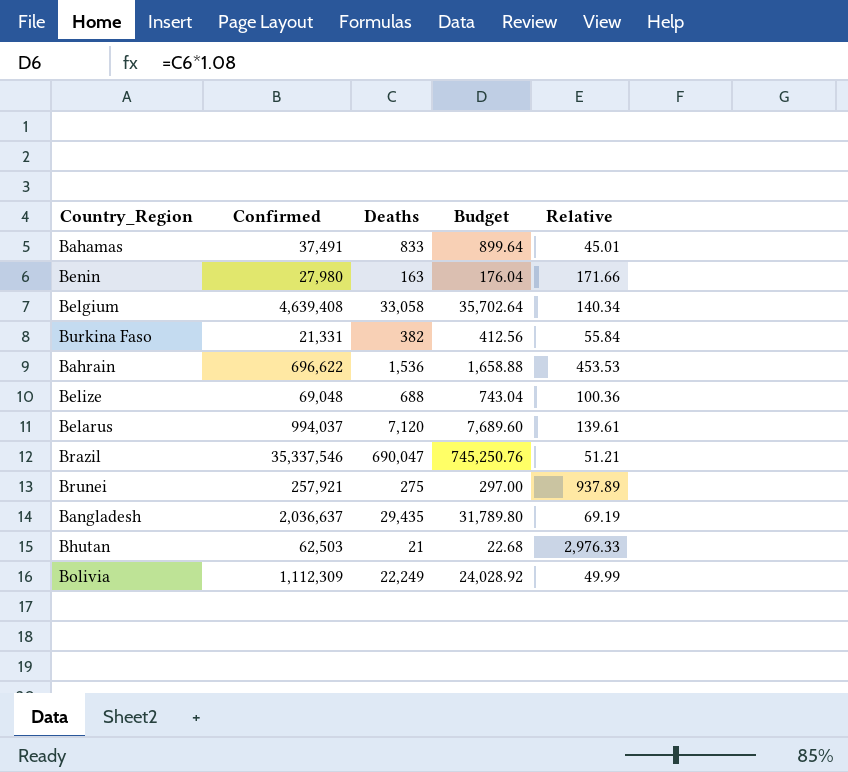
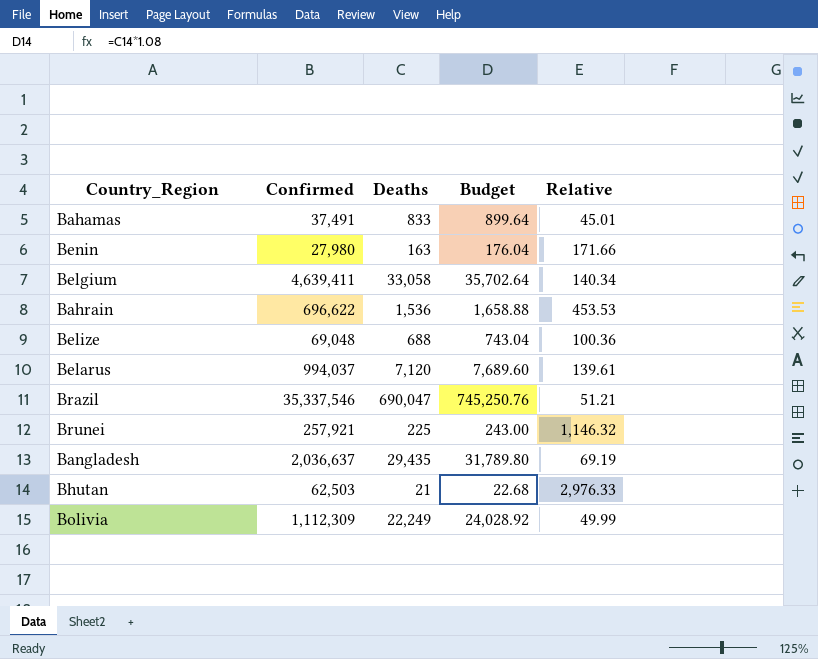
row Burkina Faso: 21,331 | 382 | 412.56 | 55.84 -> none
Belgium | Confirmed: 4,639,408 -> 4,639,411
Brunei | Deaths: 275 -> 225
Brunei | Budget: 297.00 -> 243.00
Brunei | Relative: 937.89 -> 1,146.32

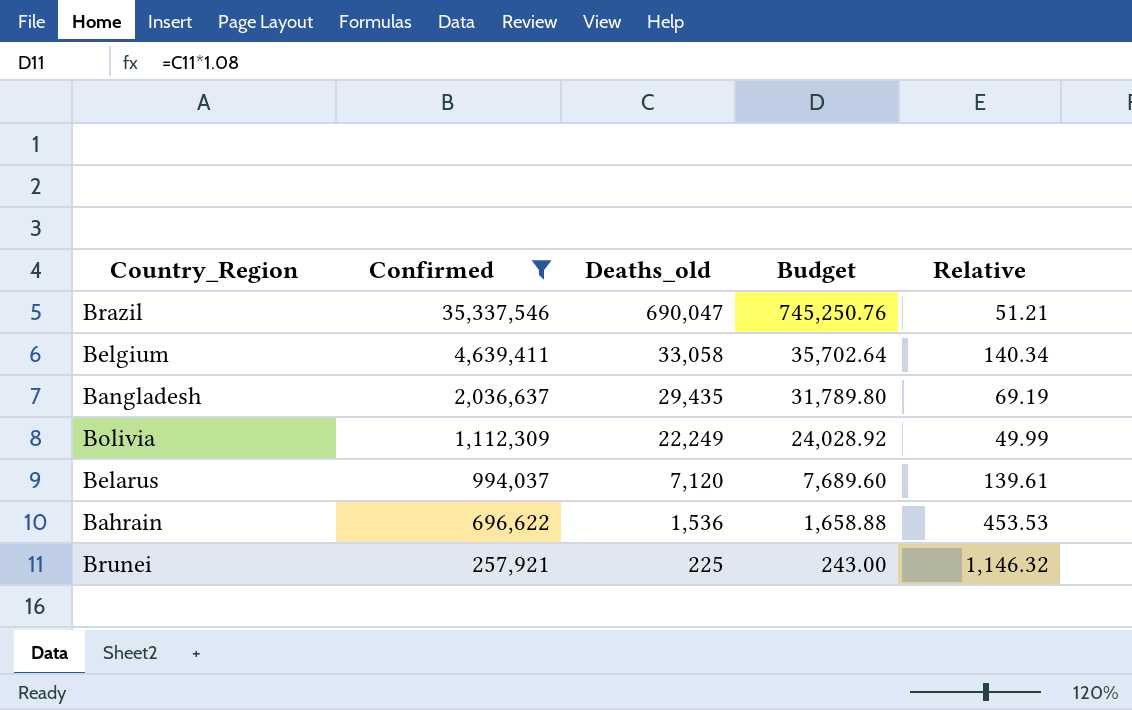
filter: none -> Confirmed >= 257,921
row order: none -> Confirmed descending
column name: Deaths -> Deaths_old

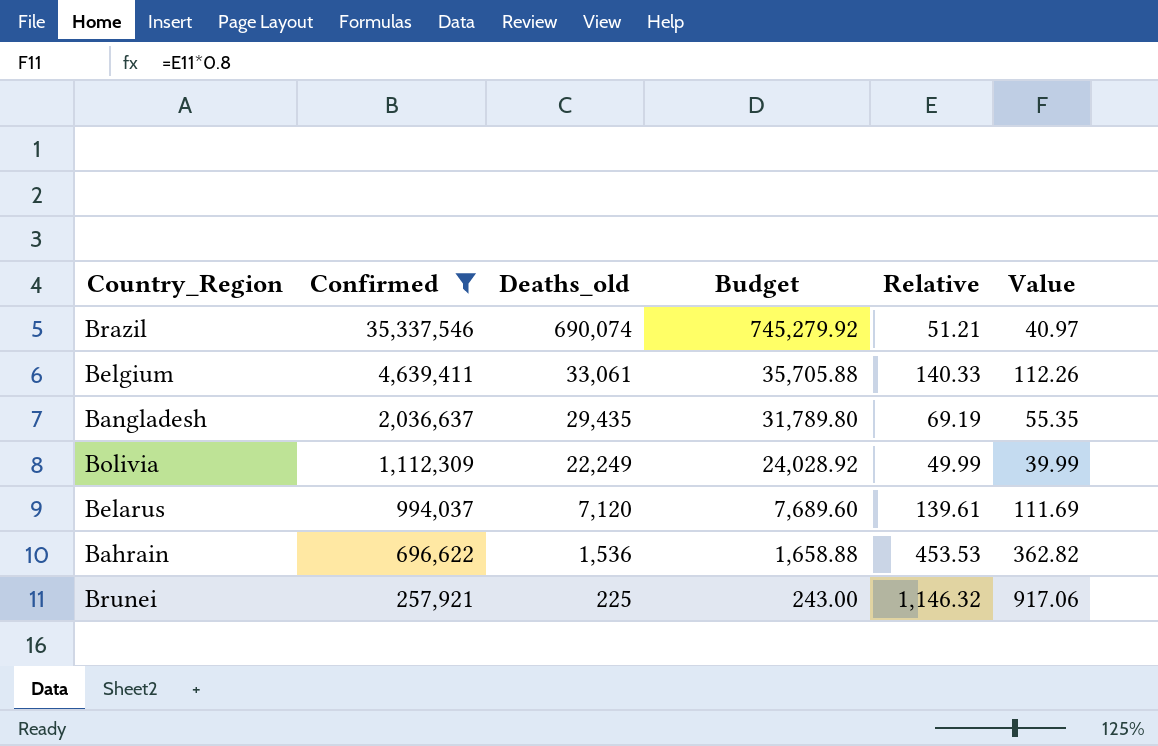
column Value | formula: none -> [Relative] * 0.8
Brazil | Deaths_old: 690,047 -> 690,074
Brazil | Budget: 745,250.76 -> 745,279.92
Belgium | Deaths_old: 33,058 -> 33,061
Belgium | Budget: 35,702.64 -> 35,705.88
Belgium | Relative: 140.34 -> 140.33

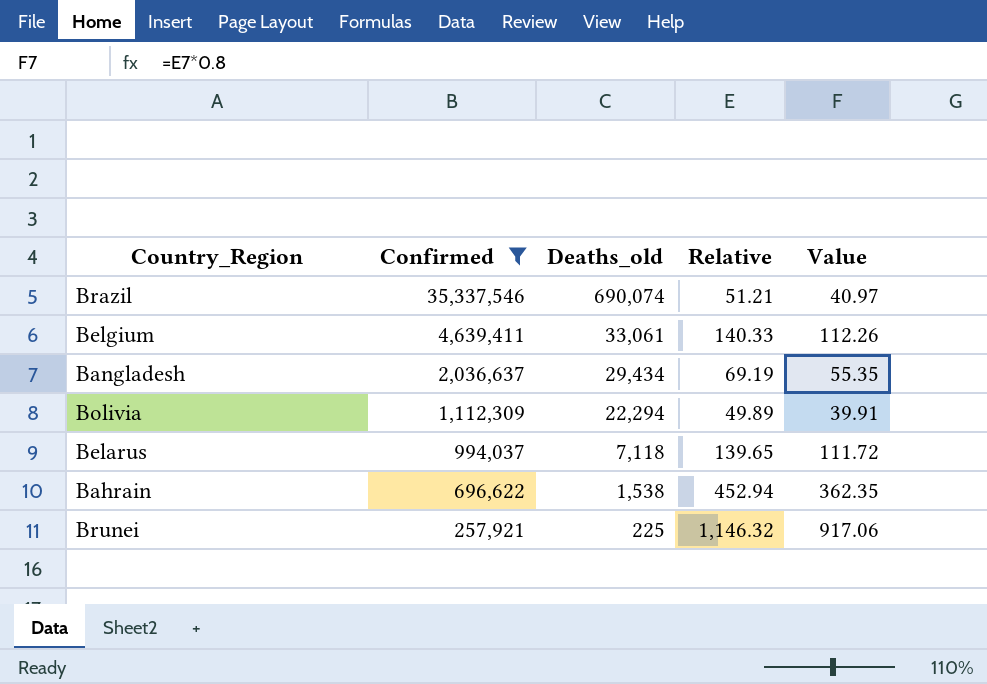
column Budget | formula: [Deaths_old] * 1.08 -> none
Bangladesh | Deaths_old: 29,435 -> 29,434
Bolivia | Deaths_old: 22,249 -> 22,294
Bolivia | Relative: 49.99 -> 49.89
Bolivia | Value: 39.99 -> 39.91
Belarus | Deaths_old: 7,120 -> 7,118
Belarus | Relative: 139.61 -> 139.65
Belarus | Value: 111.69 -> 111.72
Bahrain | Deaths_old: 1,536 -> 1,538
Bahrain | Relative: 453.53 -> 452.94
Bahrain | Value: 362.82 -> 362.35

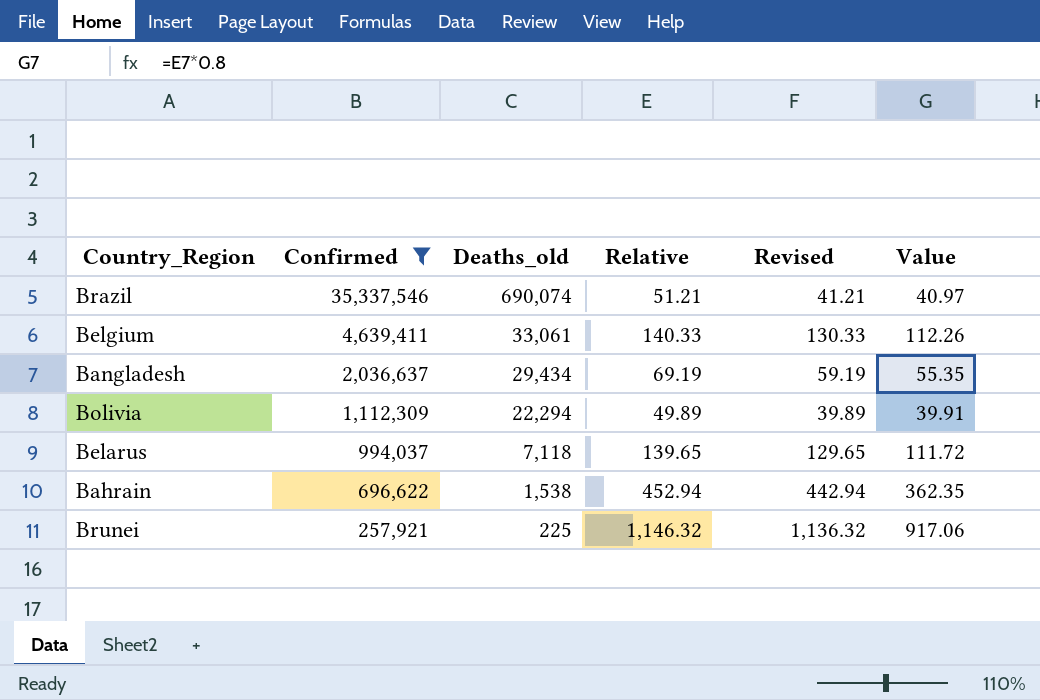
column Revised | formula: none -> [Relative] - 10

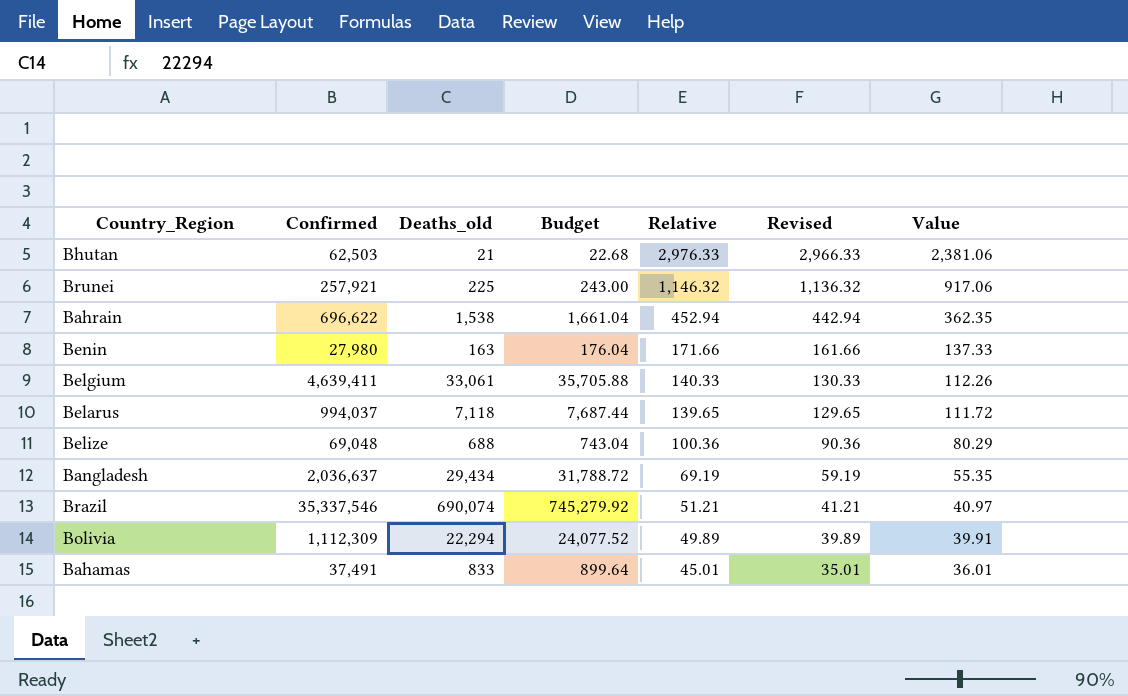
filter: Confirmed >= 257,921 -> none
row order: Confirmed descending -> Relative descending
column Budget | formula: none -> [Deaths_old] * 1.08

